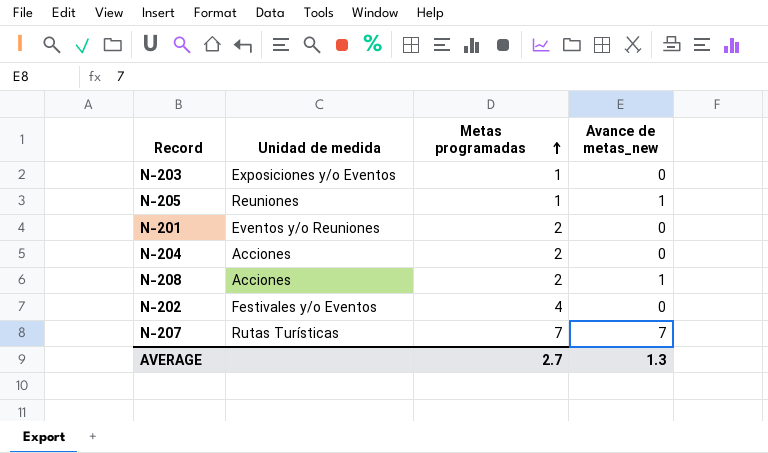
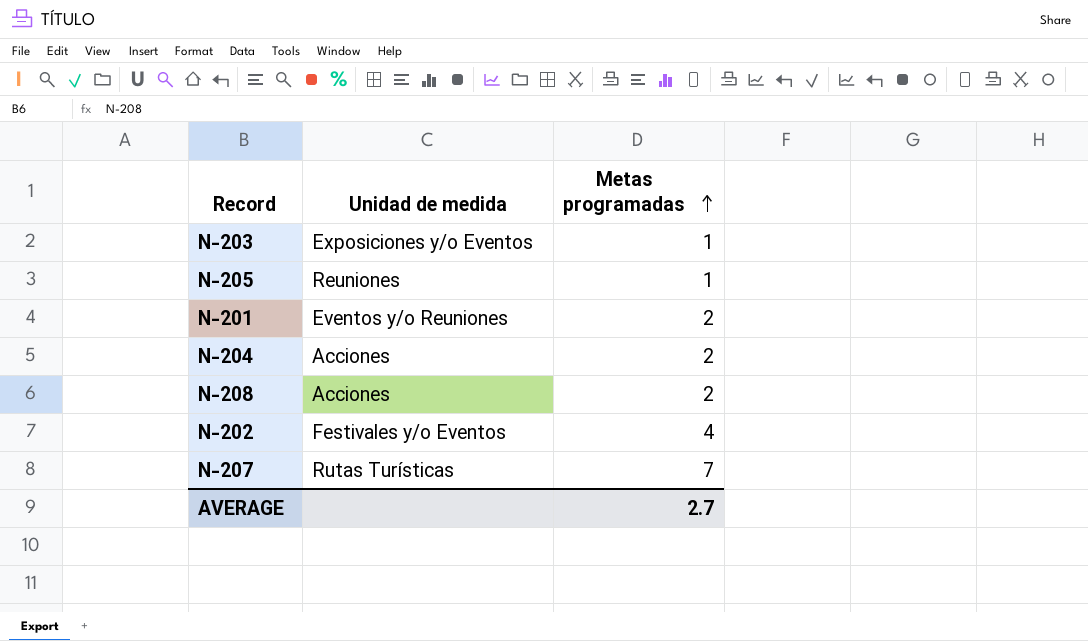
column Avance de metas_new | position: 4 -> none

